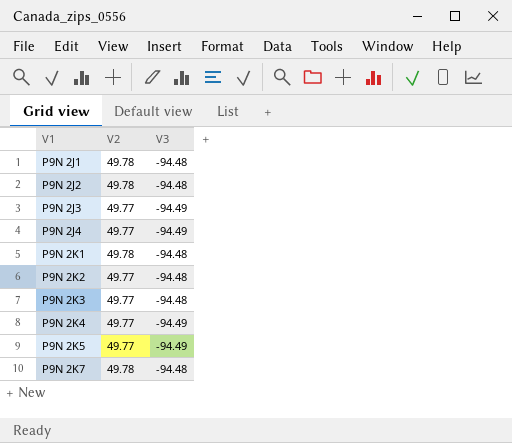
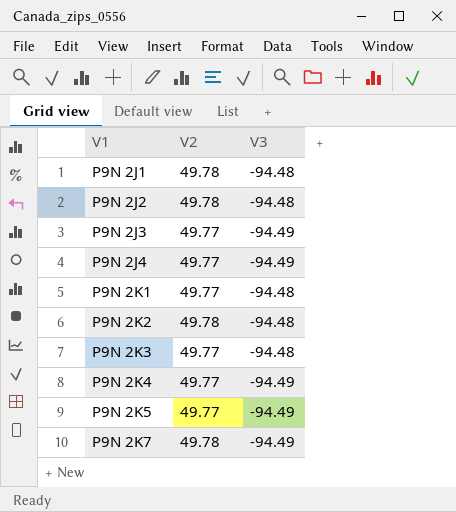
P9N 2K1 | V2: 49.78 -> 49.77
P9N 2K2 | V2: 49.77 -> 49.78
P9N 2K7 | V3: -94.48 -> -94.49

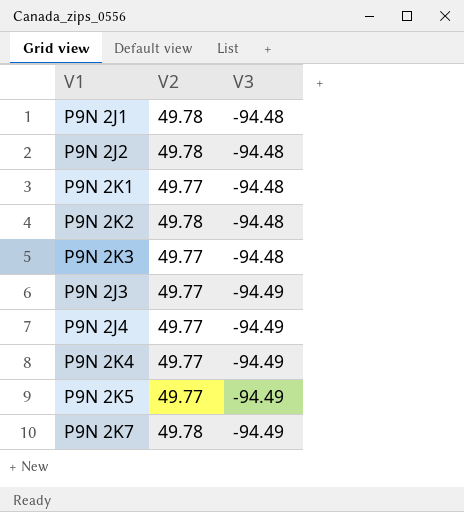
row order: V1 ascending -> V3 descending

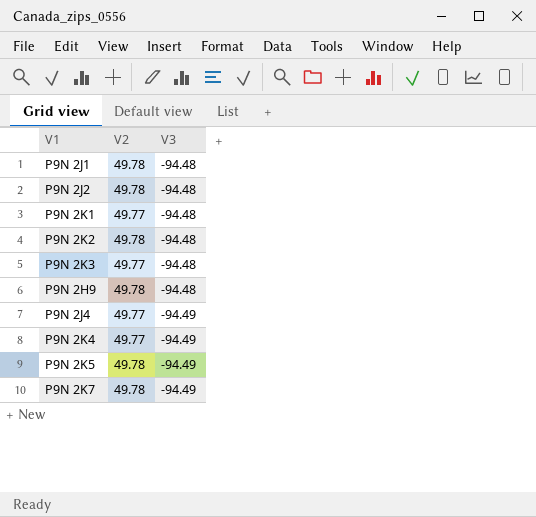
row P9N 2J3: 49.77 | -94.49 -> none
row P9N 2H9: none -> 49.78 | -94.48
P9N 2K5 | V2: 49.77 -> 49.78

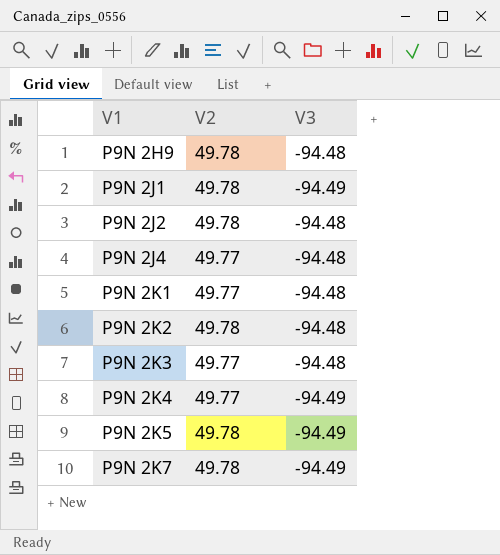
row order: V3 descending -> V1 ascending
P9N 2J1 | V3: -94.48 -> -94.49
P9N 2J4 | V3: -94.49 -> -94.48

